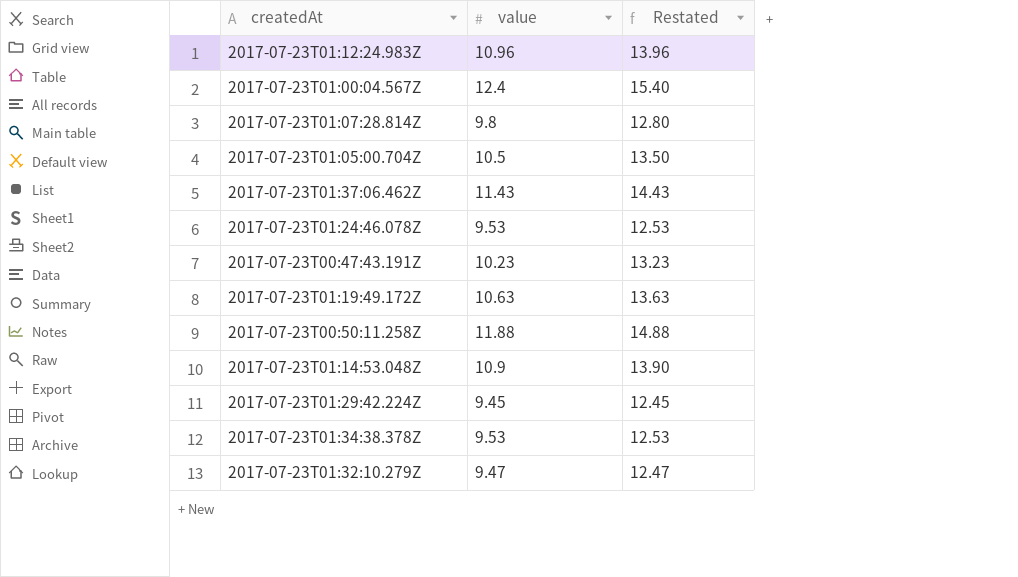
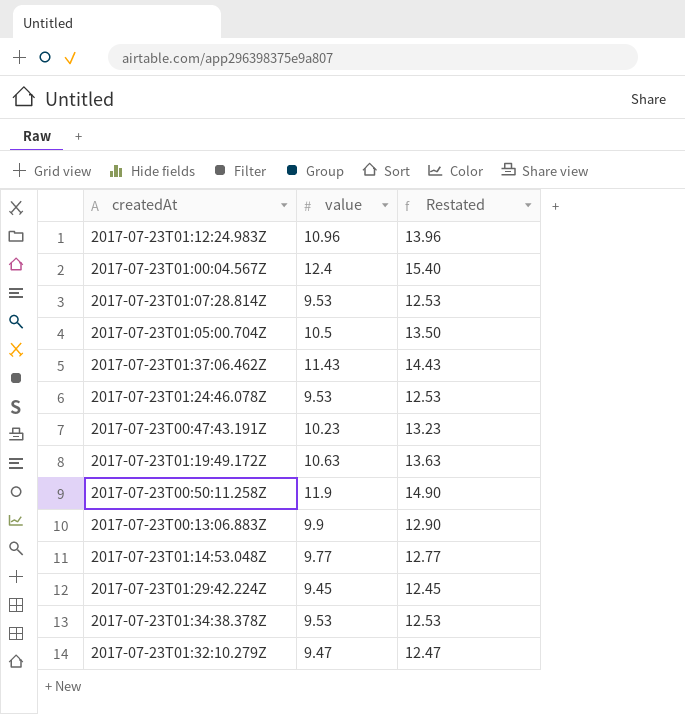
2017-07-23T01:07:28.814Z | value: 9.8 -> 9.53
2017-07-23T01:07:28.814Z | Restated: 12.80 -> 12.53
2017-07-23T00:50:11.258Z | value: 11.88 -> 11.9
2017-07-23T00:50:11.258Z | Restated: 14.88 -> 14.90
row 2017-07-23T00:13:06.883Z: none -> 9.9 | 12.90
2017-07-23T01:14:53.048Z | value: 10.9 -> 9.77
2017-07-23T01:14:53.048Z | Restated: 13.90 -> 12.77

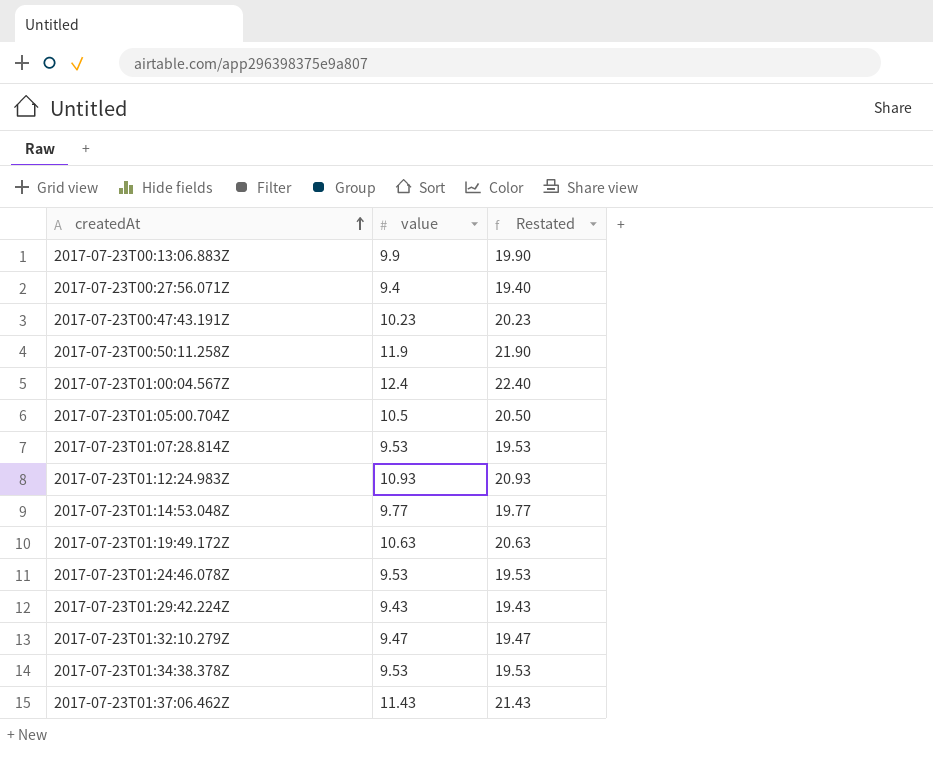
row order: none -> createdAt ascending
column Restated | formula: [value] + 3 -> [value] + 10
row 2017-07-23T00:27:56.071Z: none -> 9.4 | 19.40
2017-07-23T01:12:24.983Z | value: 10.96 -> 10.93
2017-07-23T01:29:42.224Z | value: 9.45 -> 9.43

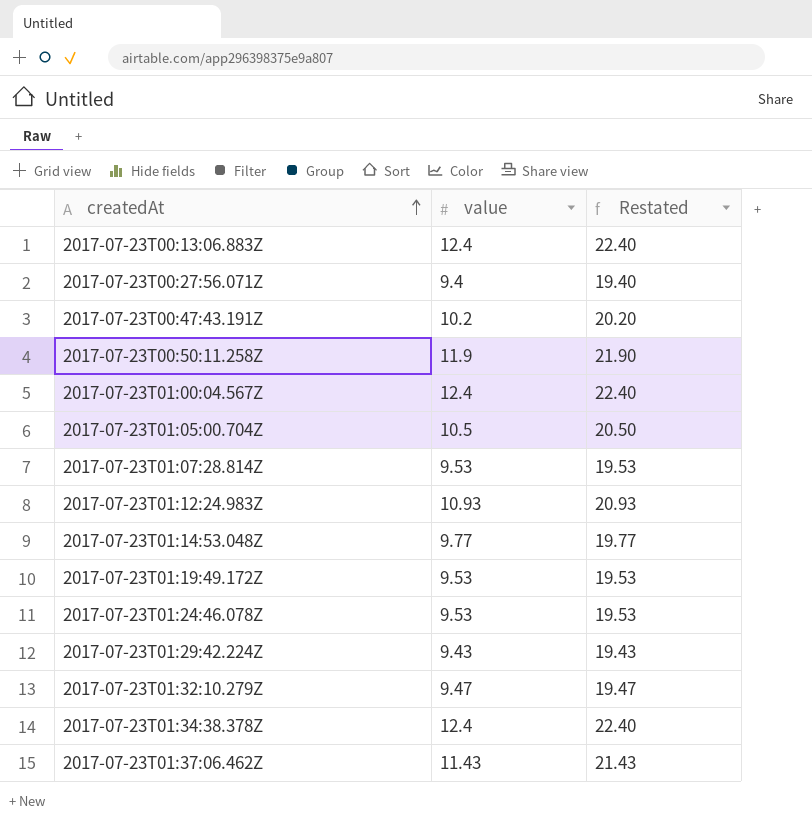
2017-07-23T00:13:06.883Z | value: 9.9 -> 12.4
2017-07-23T00:13:06.883Z | Restated: 19.90 -> 22.40
2017-07-23T00:47:43.191Z | value: 10.23 -> 10.2
2017-07-23T00:47:43.191Z | Restated: 20.23 -> 20.20
2017-07-23T01:19:49.172Z | value: 10.63 -> 9.53
2017-07-23T01:19:49.172Z | Restated: 20.63 -> 19.53
2017-07-23T01:34:38.378Z | value: 9.53 -> 12.4
2017-07-23T01:34:38.378Z | Restated: 19.53 -> 22.40

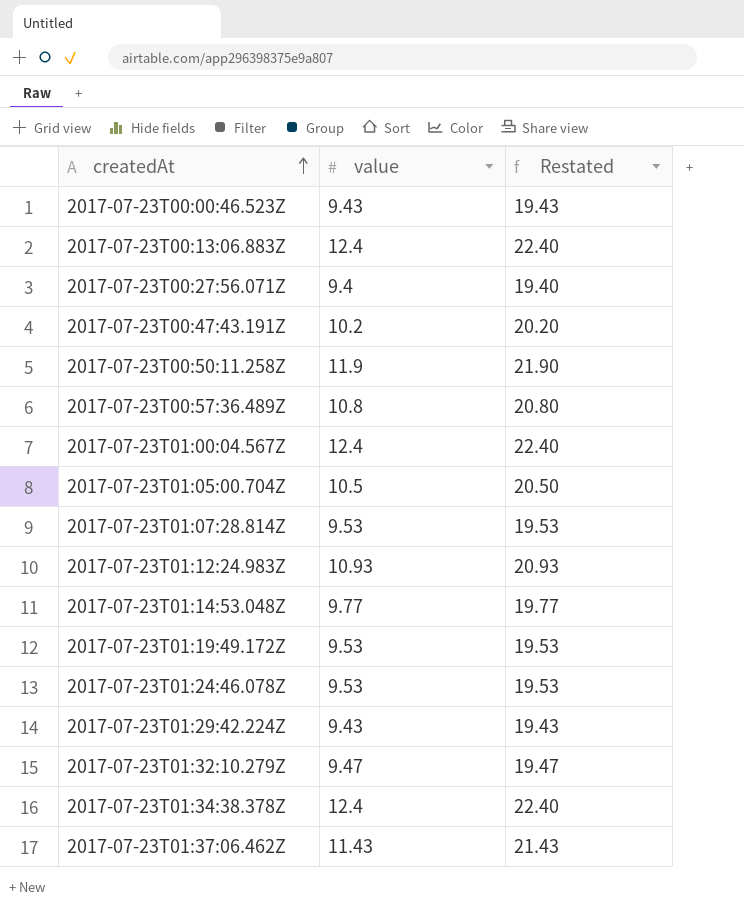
row 2017-07-23T00:00:46.523Z: none -> 9.43 | 19.43
row 2017-07-23T00:57:36.489Z: none -> 10.8 | 20.80

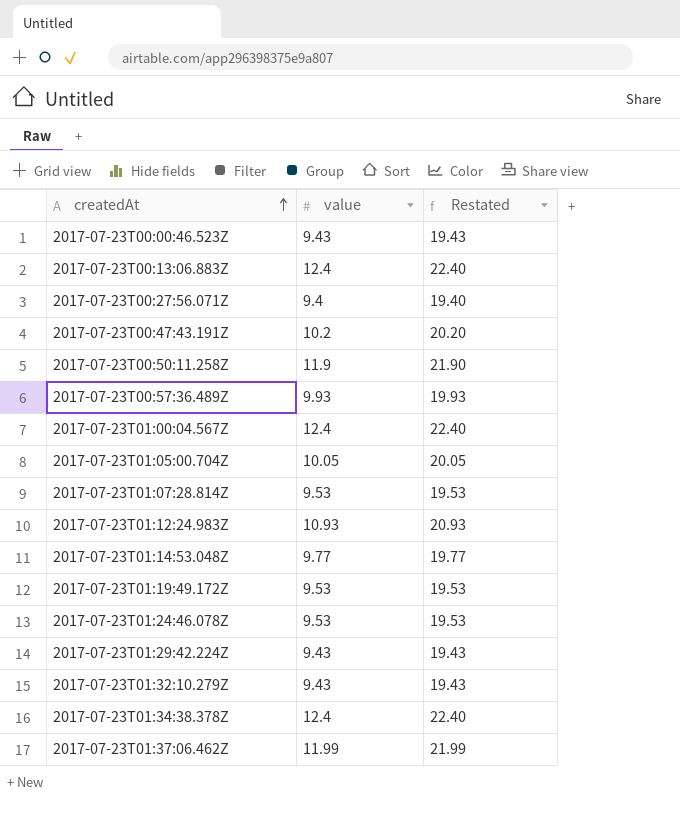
2017-07-23T00:57:36.489Z | value: 10.8 -> 9.93
2017-07-23T00:57:36.489Z | Restated: 20.80 -> 19.93
2017-07-23T01:05:00.704Z | value: 10.5 -> 10.05
2017-07-23T01:05:00.704Z | Restated: 20.50 -> 20.05
2017-07-23T01:32:10.279Z | value: 9.47 -> 9.43
2017-07-23T01:32:10.279Z | Restated: 19.47 -> 19.43
2017-07-23T01:37:06.462Z | value: 11.43 -> 11.99
2017-07-23T01:37:06.462Z | Restated: 21.43 -> 21.99

